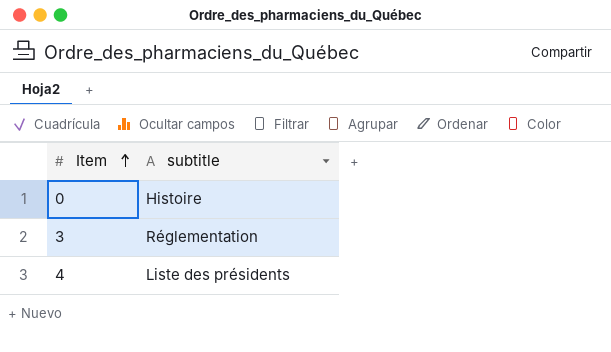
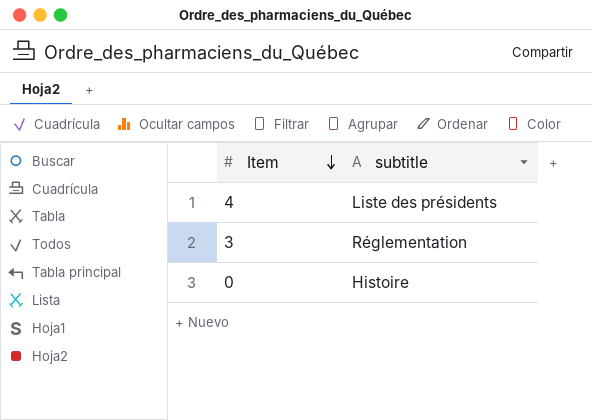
row order: Item ascending -> Item descending

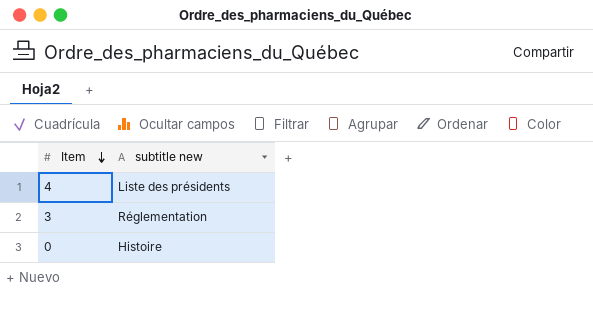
column name: subtitle -> subtitle new

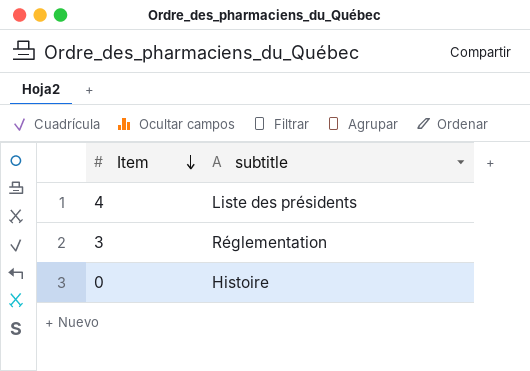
column name: subtitle new -> subtitle

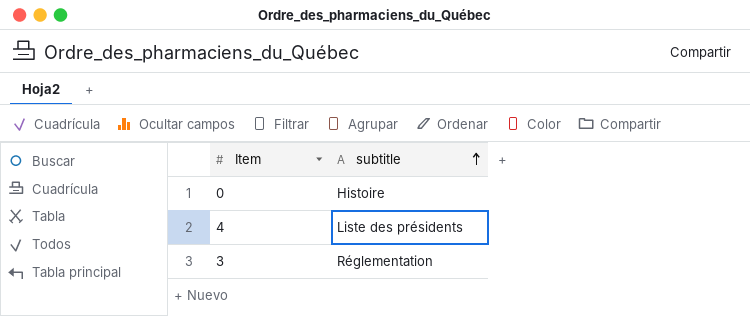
row order: Item descending -> subtitle ascending

